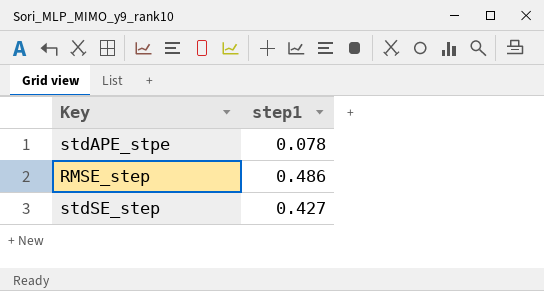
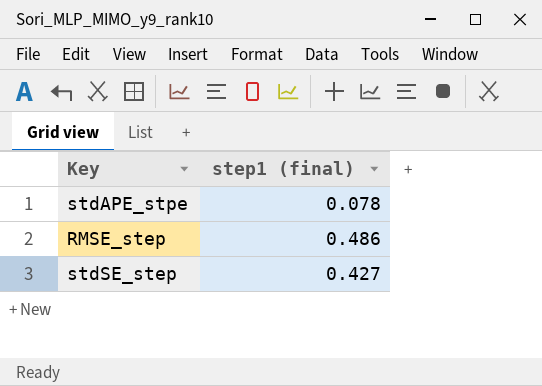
column name: step1 -> step1 (final)

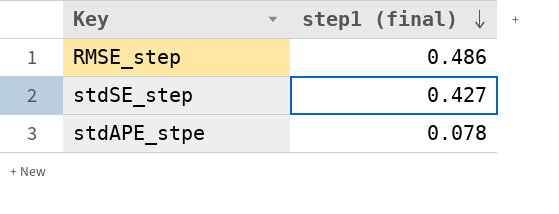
row order: none -> step1 (final) descending

